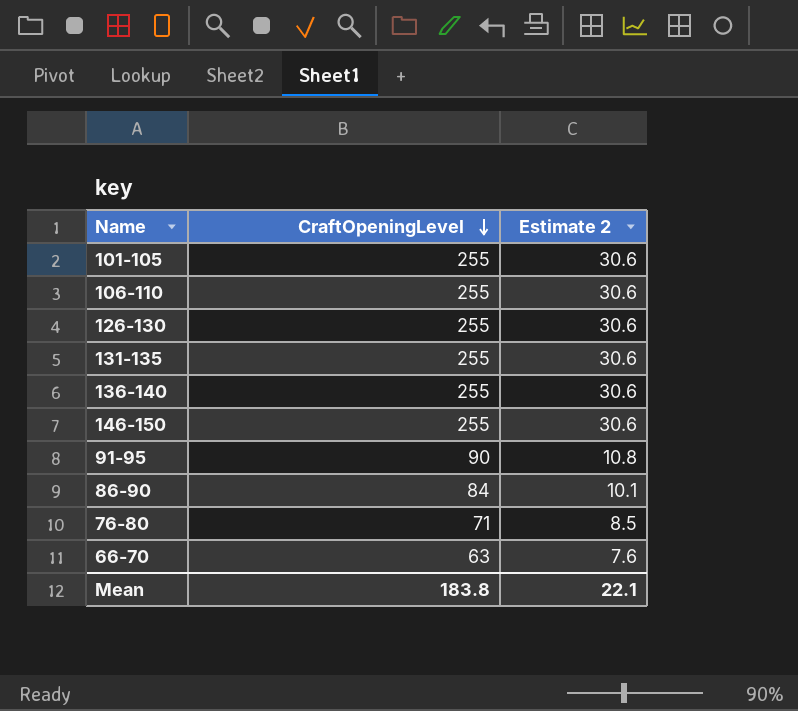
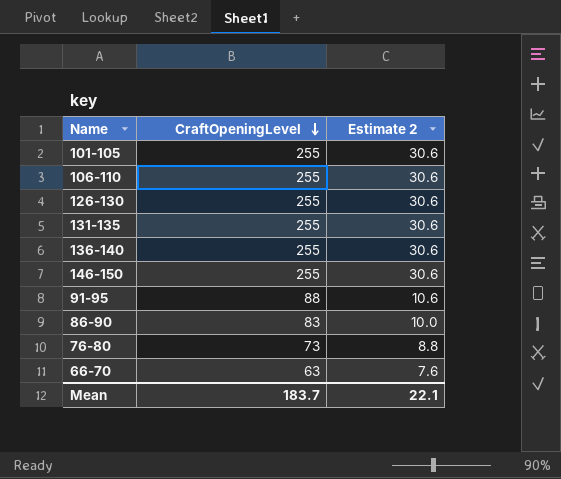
91-95 | CraftOpeningLevel: 90 -> 88
91-95 | Estimate 2: 10.8 -> 10.6
86-90 | CraftOpeningLevel: 84 -> 83
86-90 | Estimate 2: 10.1 -> 10.0
76-80 | CraftOpeningLevel: 71 -> 73
76-80 | Estimate 2: 8.5 -> 8.8
Mean | CraftOpeningLevel: 183.8 -> 183.7

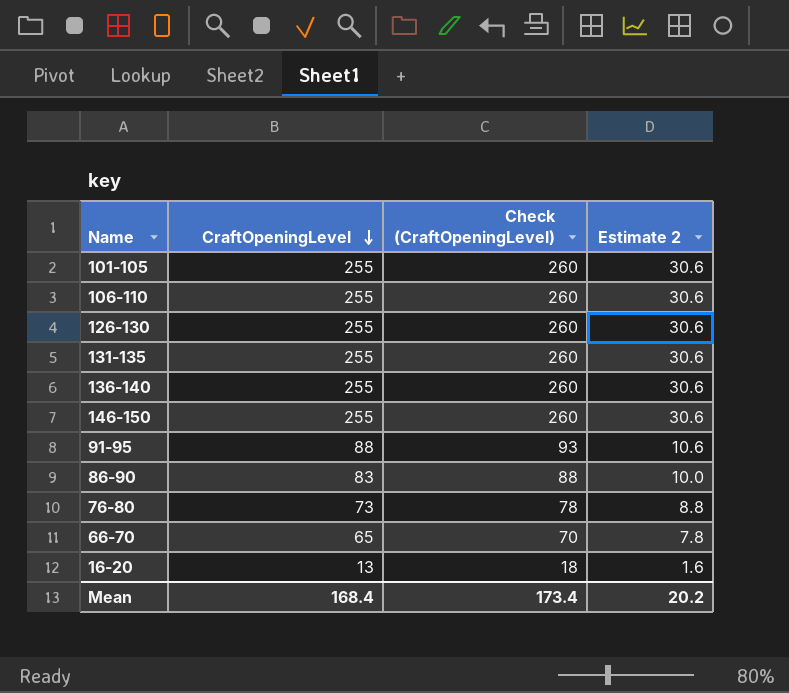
column Check (CraftOpeningLevel) | formula: none -> [CraftOpeningLevel] + 5
66-70 | CraftOpeningLevel: 63 -> 65
66-70 | Estimate 2: 7.6 -> 7.8
row 16-20: none -> 13 | 18 | 1.6
Mean | CraftOpeningLevel: 183.7 -> 168.4
Mean | Estimate 2: 22.1 -> 20.2

